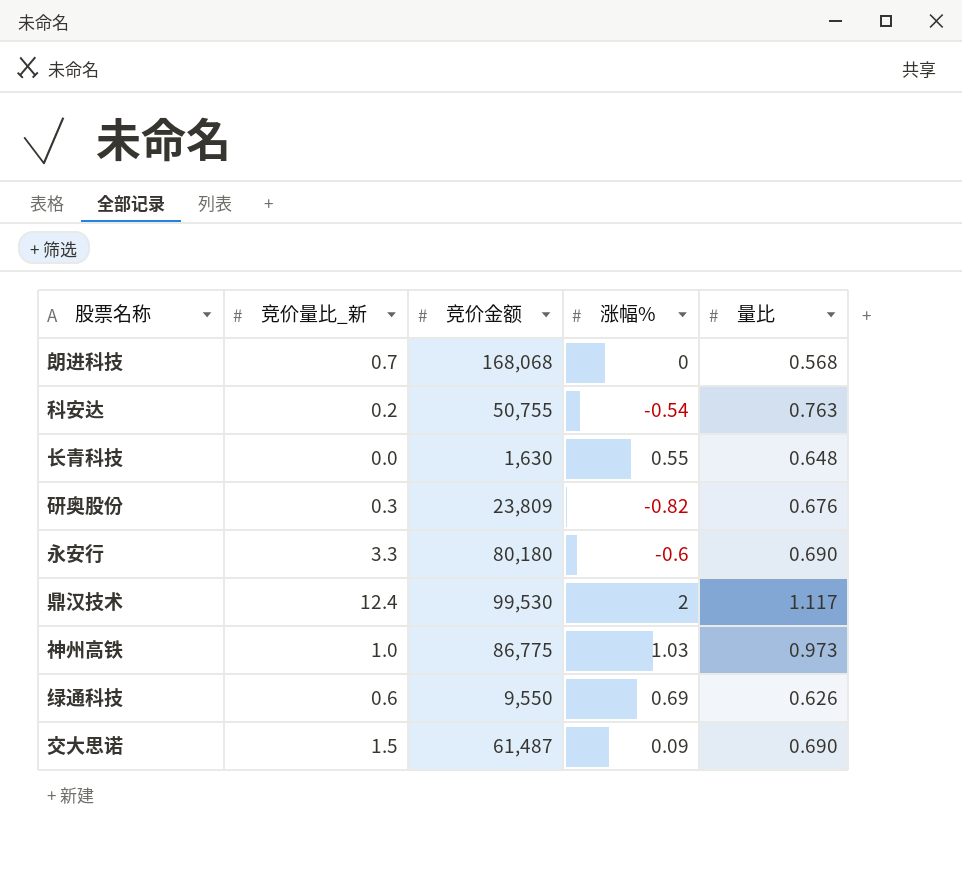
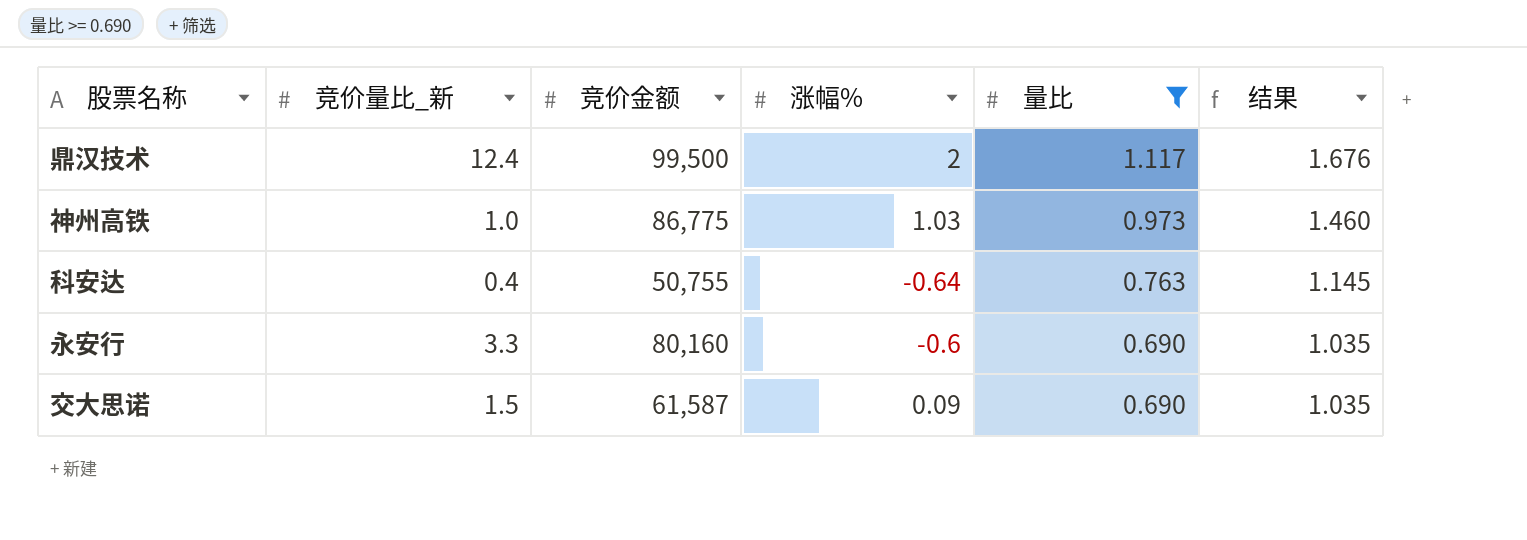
filter: none -> 量比 >= 0.690
row order: none -> 量比 descending
column 结果 | formula: none -> [量比] * 1.5
鼎汉技术 | 竞价金额: 99,530 -> 99,500
科安达 | 竞价量比_新: 0.2 -> 0.4
科安达 | 涨幅%: -0.54 -> -0.64
永安行 | 竞价金额: 80,180 -> 80,160
交大思诺 | 竞价金额: 61,487 -> 61,587

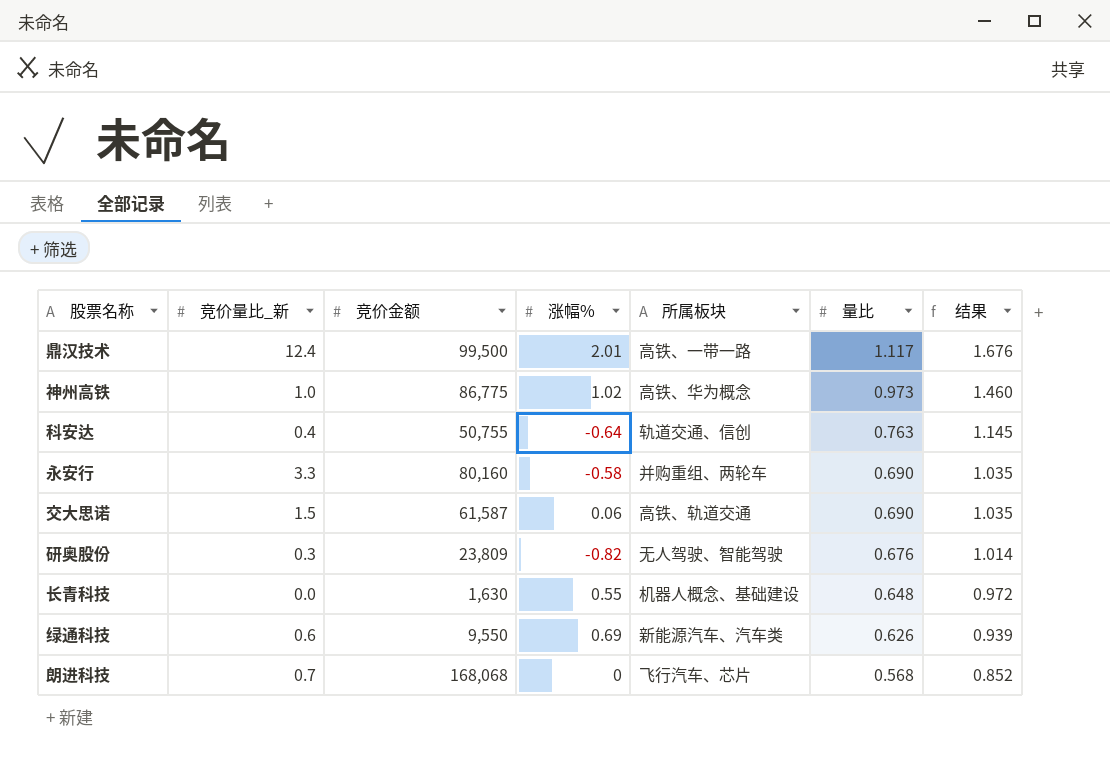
filter: 量比 >= 0.690 -> none
column 所属板块 | position: none -> 5
鼎汉技术 | 涨幅%: 2 -> 2.01
神州高铁 | 涨幅%: 1.03 -> 1.02
永安行 | 涨幅%: -0.6 -> -0.58
交大思诺 | 涨幅%: 0.09 -> 0.06

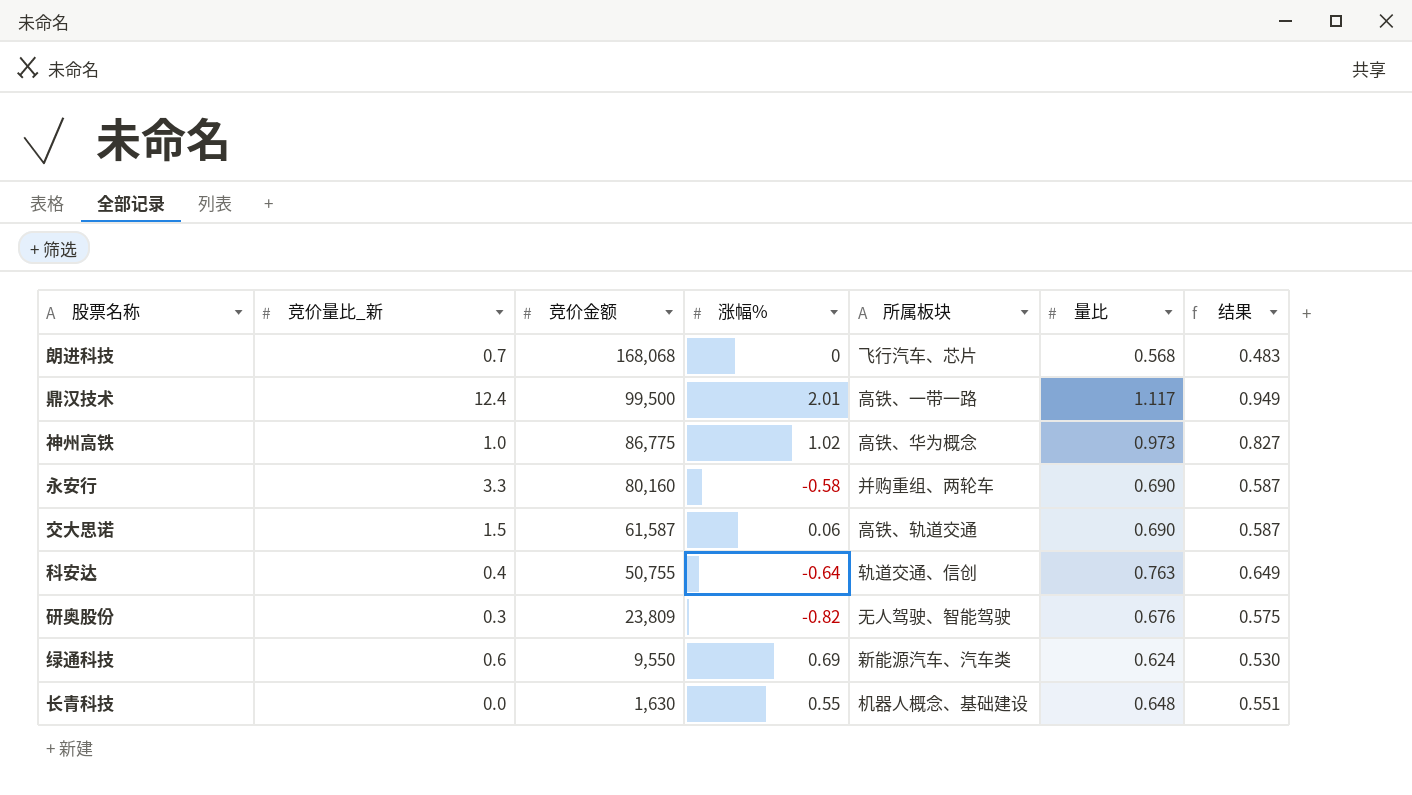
row order: 量比 descending -> 竞价金额 descending
column 结果 | formula: [量比] * 1.5 -> [量比] * 0.85
绿通科技 | 量比: 0.626 -> 0.624

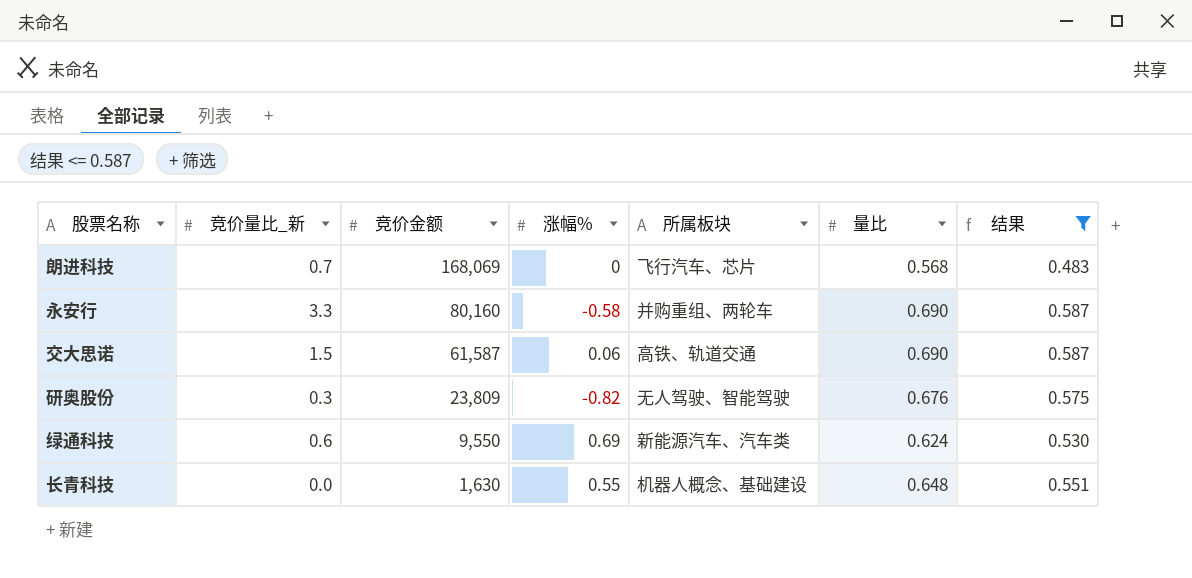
filter: none -> 结果 <= 0.587
朗进科技 | 竞价金额: 168,068 -> 168,069

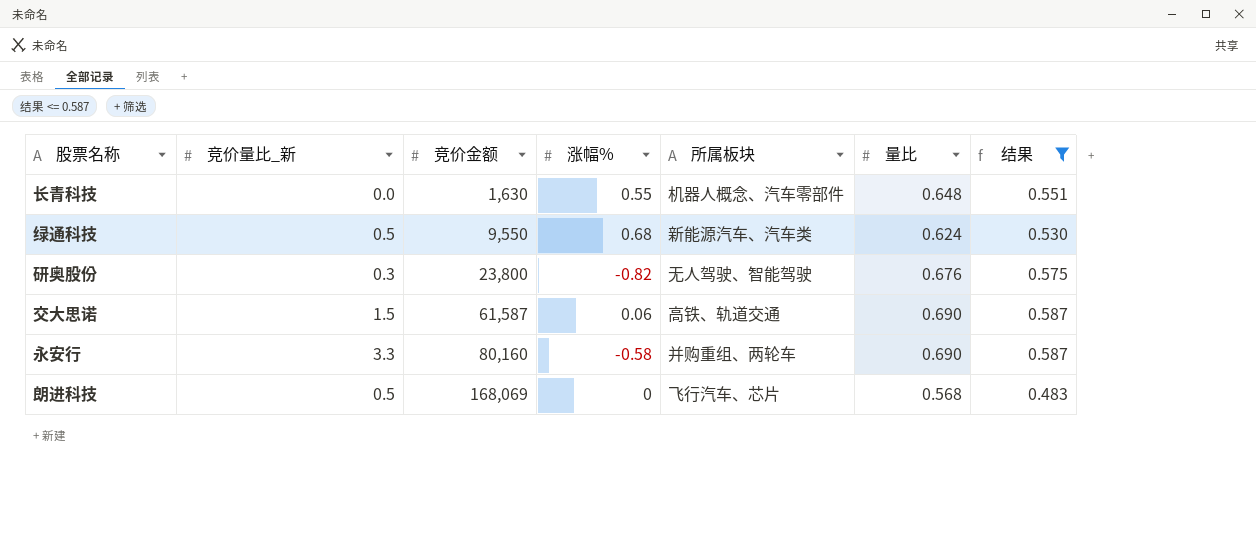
row order: 竞价金额 descending -> 竞价金额 ascending
长青科技 | 所属板块: 机器人概念、基础建设 -> 机器人概念、汽车零部件
绿通科技 | 竞价量比_新: 0.6 -> 0.5
绿通科技 | 涨幅%: 0.69 -> 0.68
研奥股份 | 竞价金额: 23,809 -> 23,800
朗进科技 | 竞价量比_新: 0.7 -> 0.5

